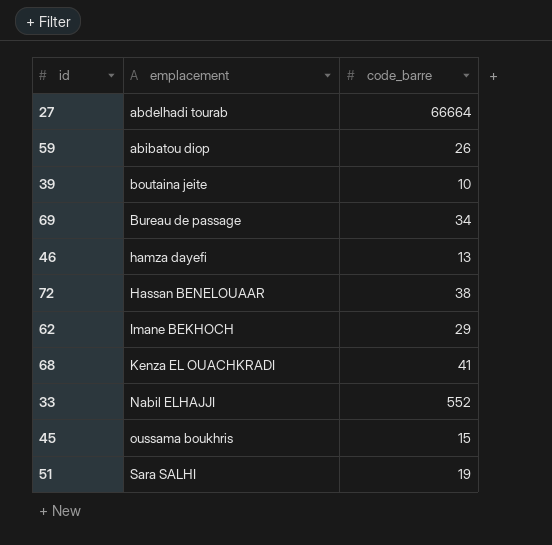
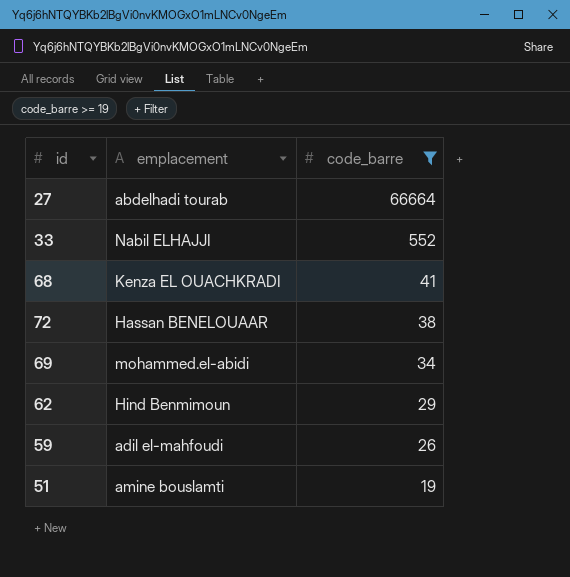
filter: none -> code_barre >= 19
row order: emplacement ascending -> code_barre descending
69 | emplacement: Bureau de passage -> mohammed.el-abidi
62 | emplacement: Imane BEKHOCH -> Hind Benmimoun
59 | emplacement: abibatou diop -> adil el-mahfoudi
51 | emplacement: Sara SALHI -> amine bouslamti

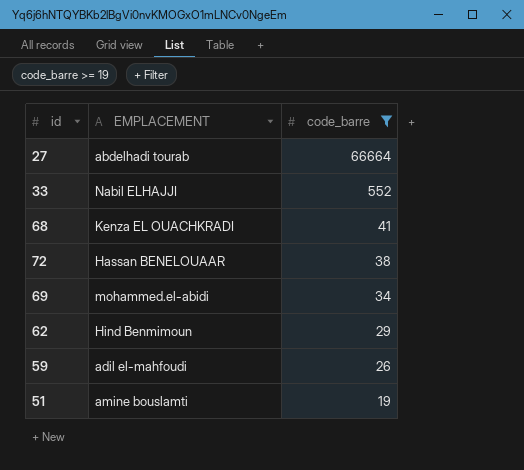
column name: emplacement -> EMPLACEMENT

